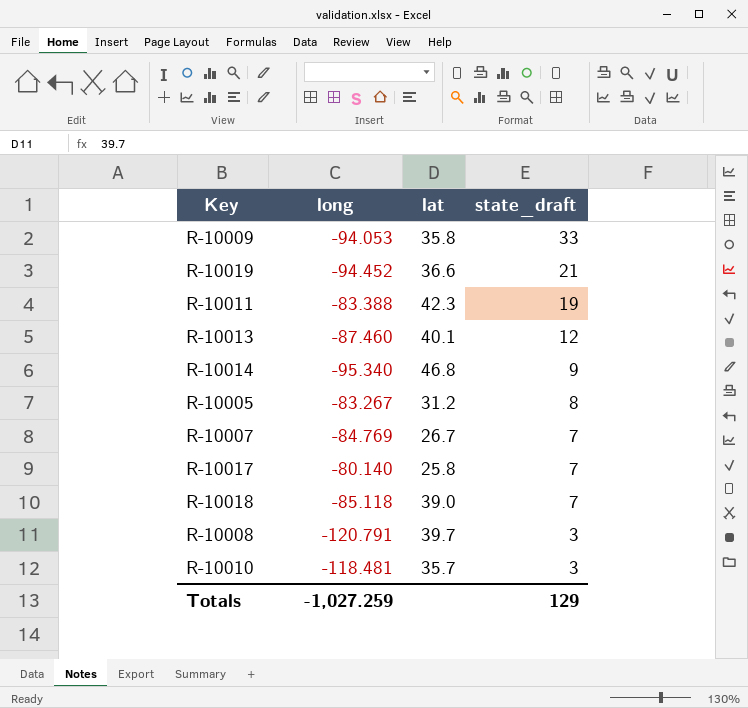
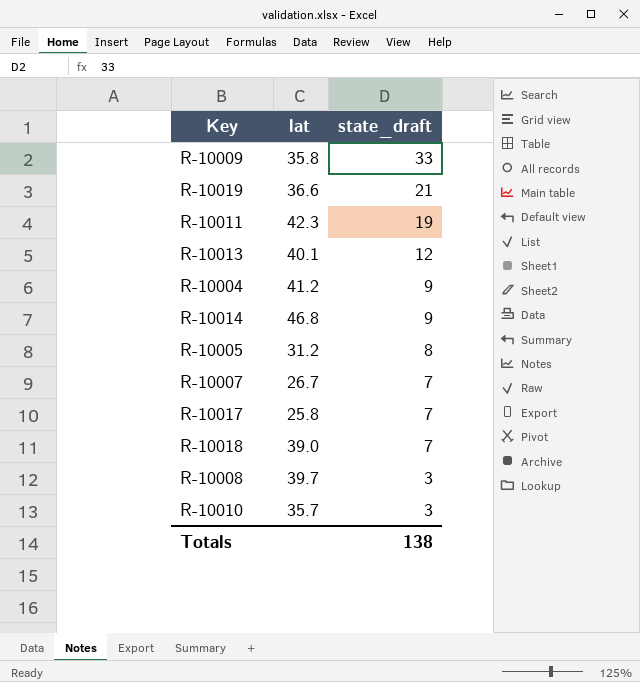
column long | position: 2 -> none
row R-10004: none -> 41.2 | 9
Totals | state_draft: 129 -> 138

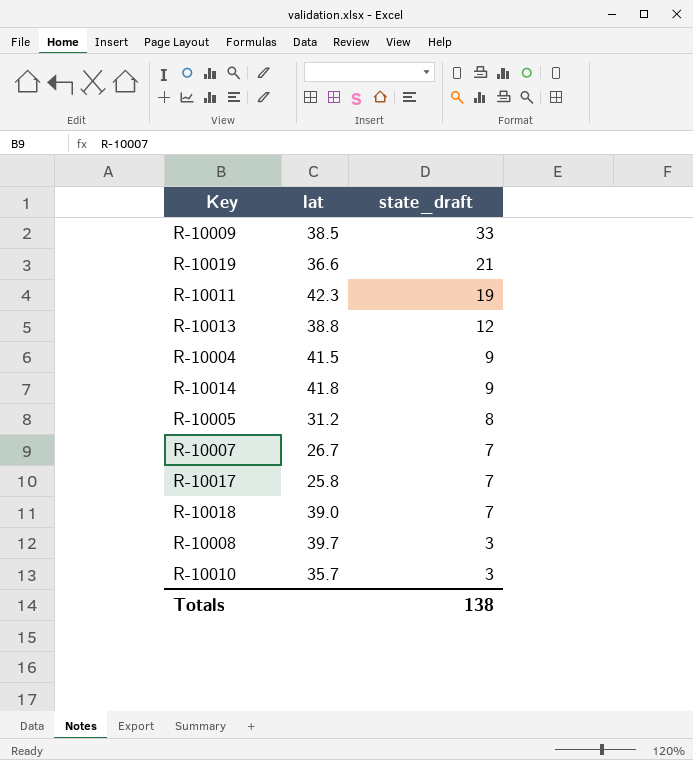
R-10009 | lat: 35.8 -> 38.5
R-10013 | lat: 40.1 -> 38.8
R-10004 | lat: 41.2 -> 41.5
R-10014 | lat: 46.8 -> 41.8

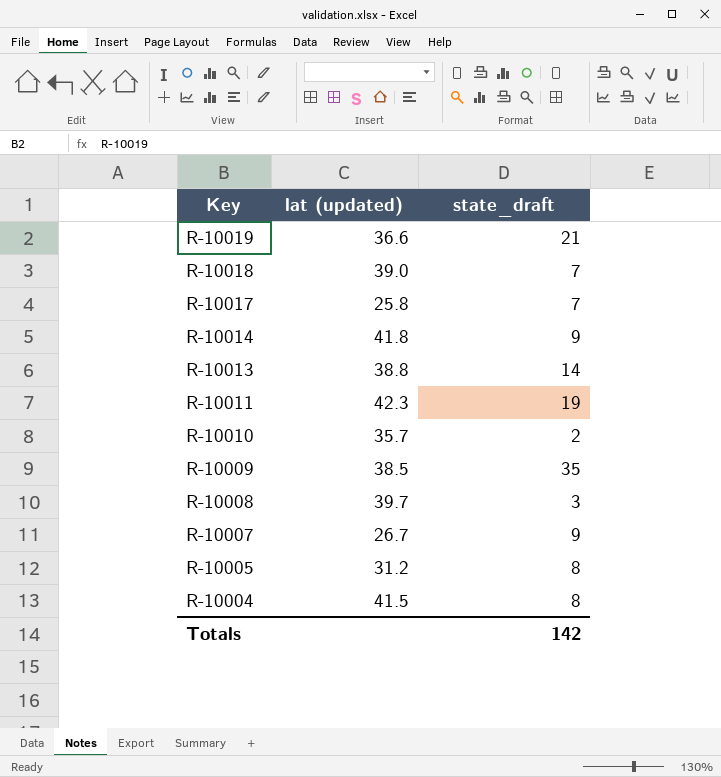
row order: state_draft descending -> Key descending
column name: lat -> lat (updated)
R-10013 | state_draft: 12 -> 14
R-10010 | state_draft: 3 -> 2
R-10009 | state_draft: 33 -> 35
R-10007 | state_draft: 7 -> 9
R-10004 | state_draft: 9 -> 8
Totals | state_draft: 138 -> 142

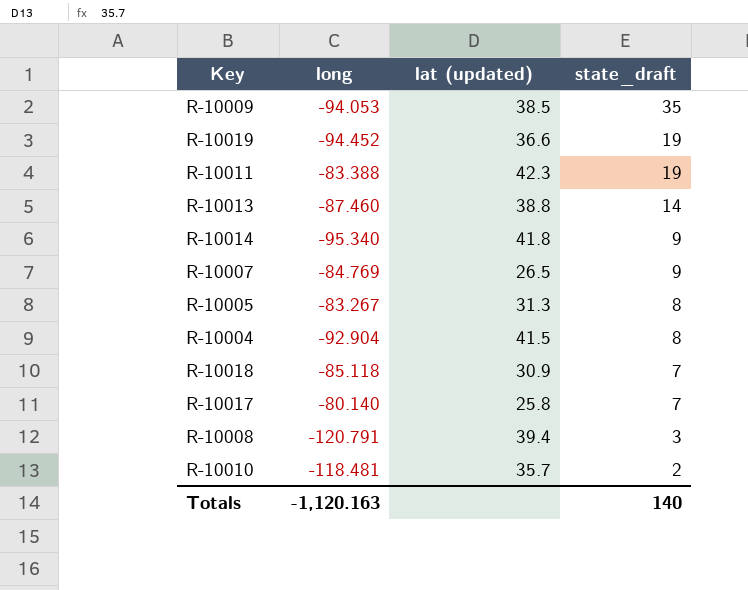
row order: Key descending -> state_draft descending
column long | position: none -> 2
R-10019 | state_draft: 21 -> 19
R-10007 | lat (updated): 26.7 -> 26.5
R-10005 | lat (updated): 31.2 -> 31.3
R-10018 | lat (updated): 39.0 -> 30.9
R-10008 | lat (updated): 39.7 -> 39.4
Totals | state_draft: 142 -> 140

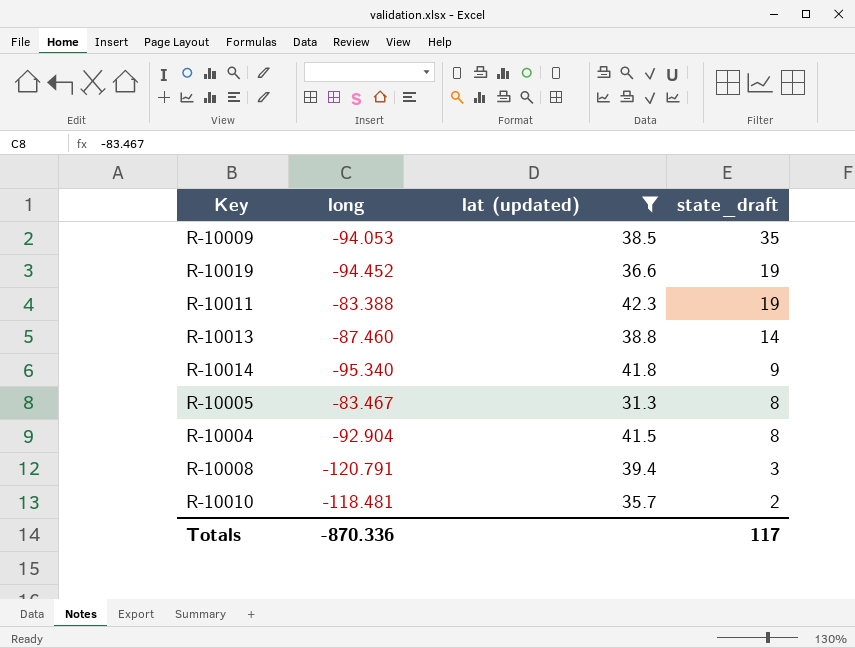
filter: none -> lat (updated) >= 31.3
R-10005 | long: -83.267 -> -83.467
Totals | long: -1,120.163 -> -870.336
Totals | state_draft: 140 -> 117

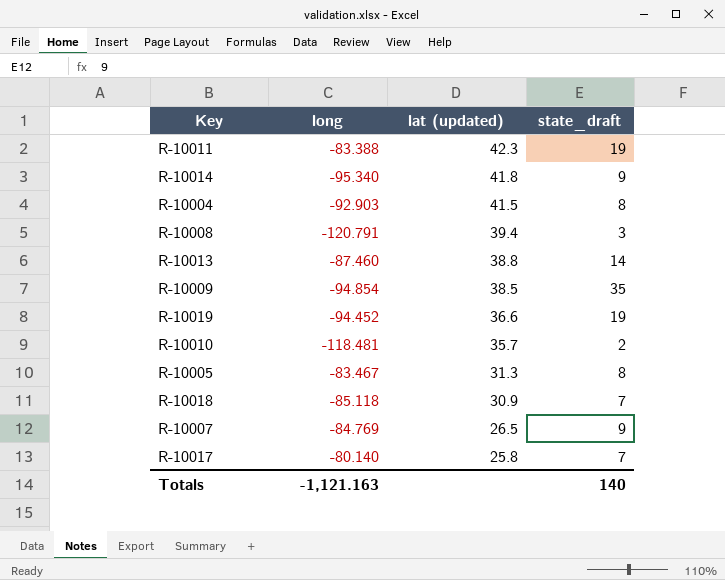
filter: lat (updated) >= 31.3 -> none
row order: state_draft descending -> lat (updated) descending
R-10004 | long: -92.904 -> -92.903
R-10009 | long: -94.053 -> -94.854
Totals | long: -870.336 -> -1,121.163
Totals | state_draft: 117 -> 140

